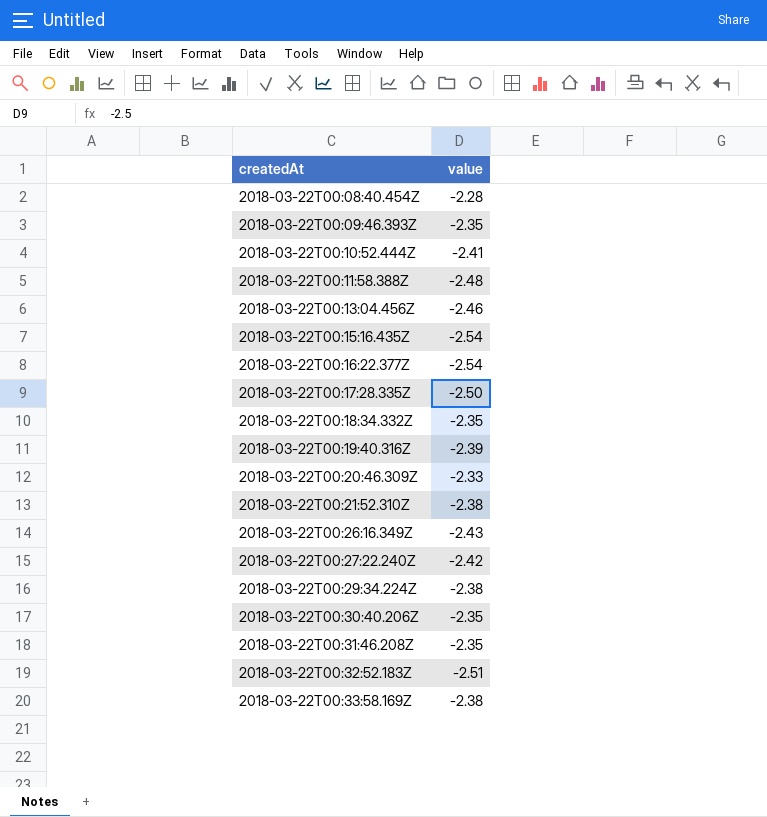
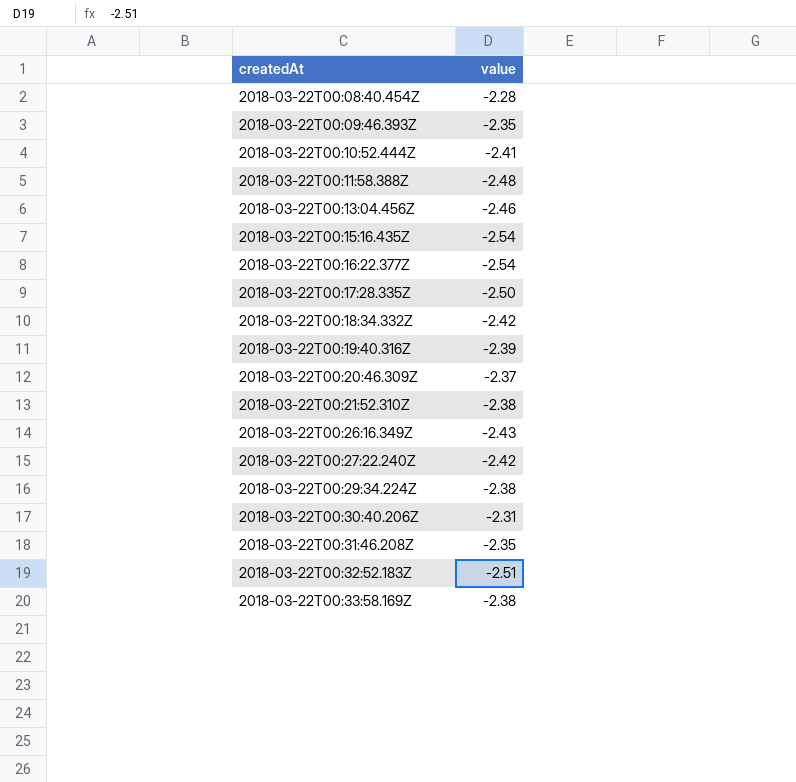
2018-03-22T00:18:34.332Z | value: -2.35 -> -2.42
2018-03-22T00:20:46.309Z | value: -2.33 -> -2.37
2018-03-22T00:30:40.206Z | value: -2.35 -> -2.31

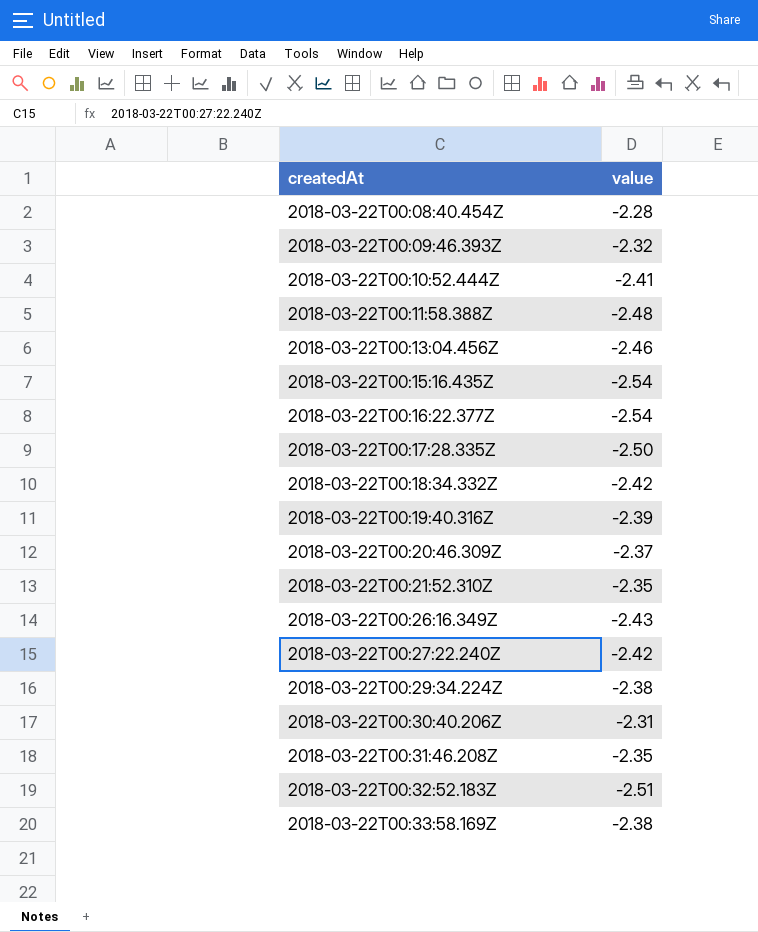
2018-03-22T00:09:46.393Z | value: -2.35 -> -2.32
2018-03-22T00:21:52.310Z | value: -2.38 -> -2.35

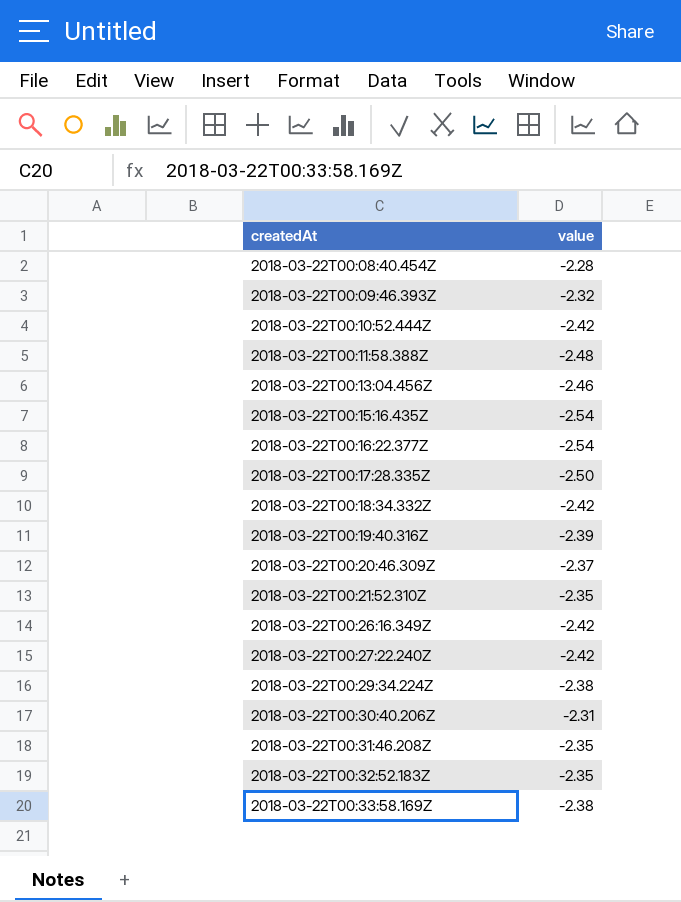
2018-03-22T00:10:52.444Z | value: -2.41 -> -2.42
2018-03-22T00:26:16.349Z | value: -2.43 -> -2.42
2018-03-22T00:32:52.183Z | value: -2.51 -> -2.35

